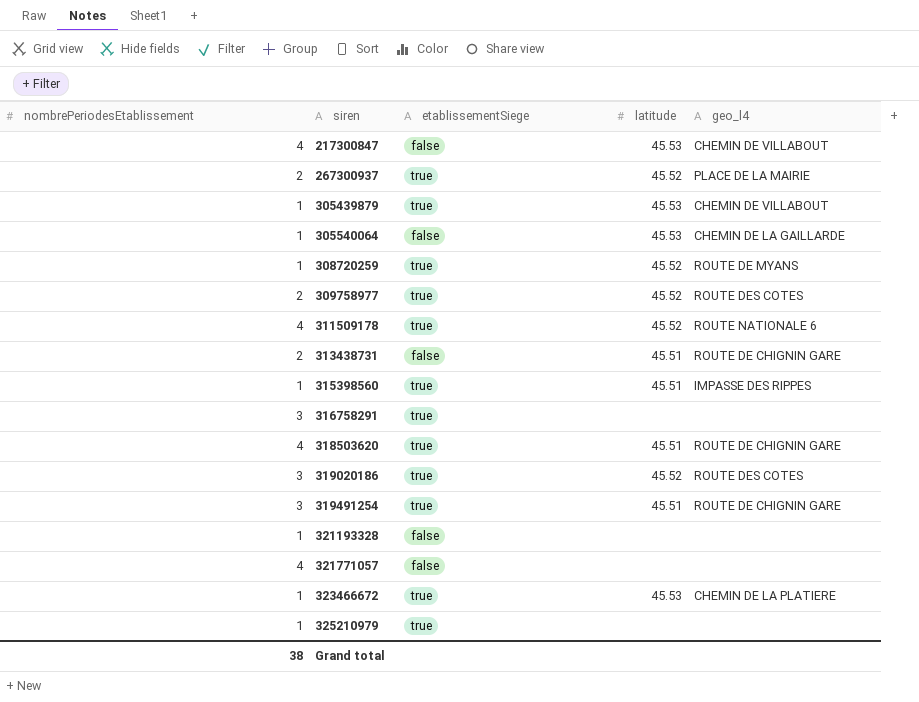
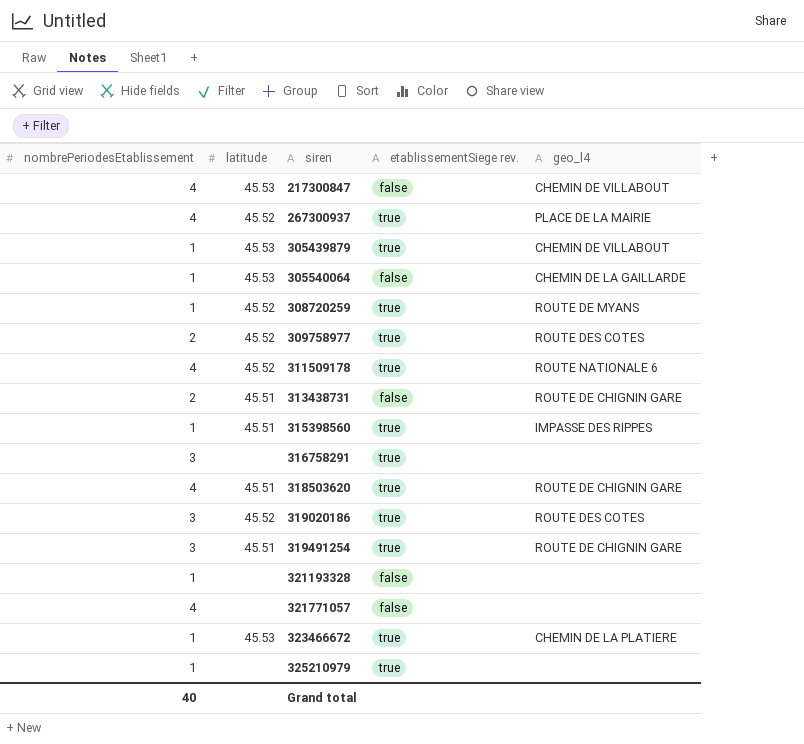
column latitude | position: 4 -> 2
column name: etablissementSiege -> etablissementSiege rev.
267300937 | nombrePeriodesEtablissement: 2 -> 4
Grand total | nombrePeriodesEtablissement: 38 -> 40

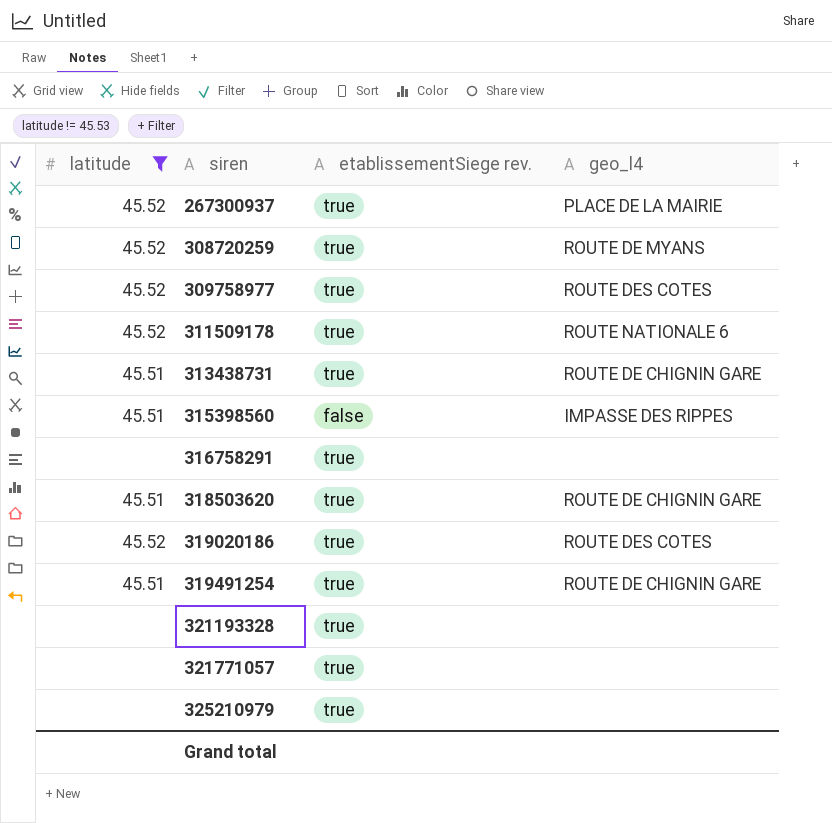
filter: none -> latitude != 45.53
column nombrePeriodesEtablissement | position: 1 -> none
313438731 | etablissementSiege rev.: false -> true
315398560 | etablissementSiege rev.: true -> false
321193328 | etablissementSiege rev.: false -> true
321771057 | etablissementSiege rev.: false -> true

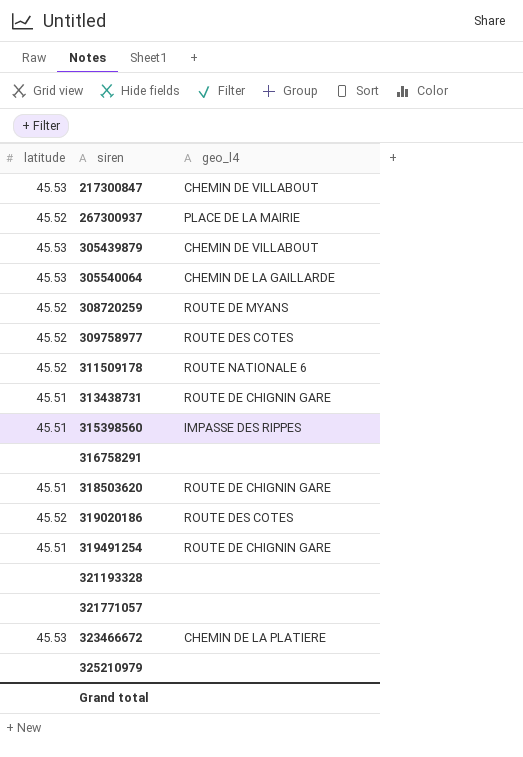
filter: latitude != 45.53 -> none
column etablissementSiege rev. | position: 3 -> none

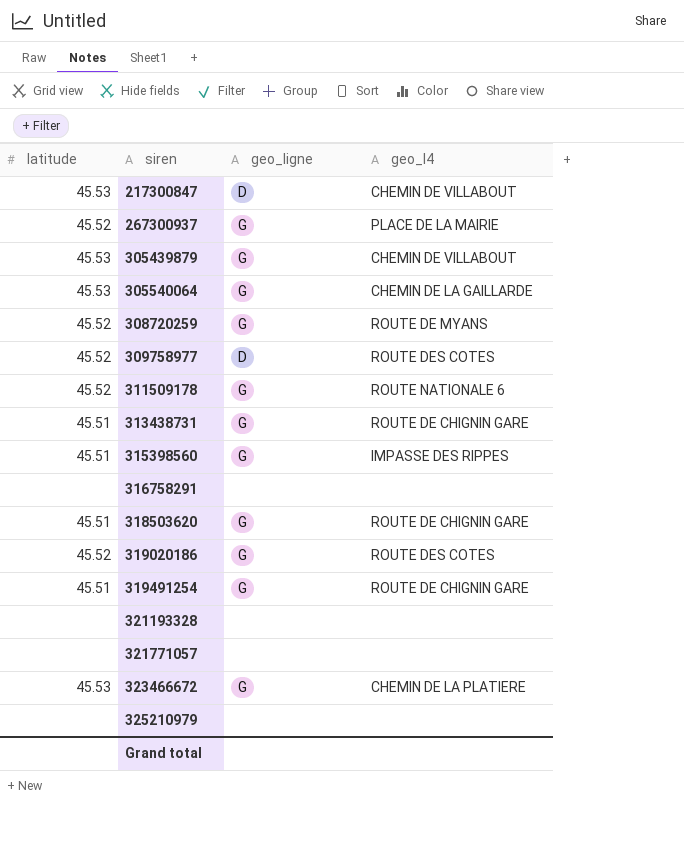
column geo_ligne | position: none -> 3

